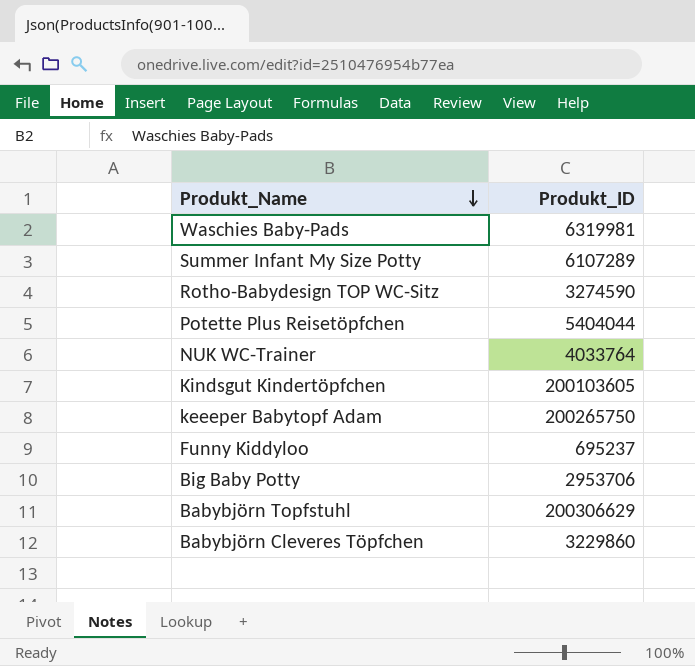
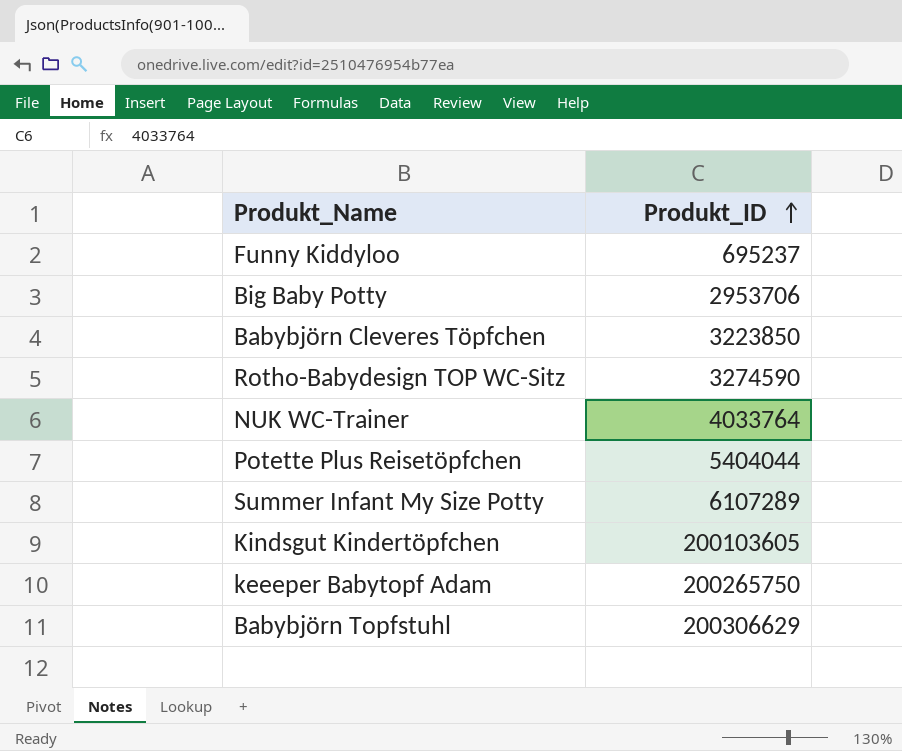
row order: Produkt_Name descending -> Produkt_ID ascending
row Waschies Baby-Pads: 6319981 -> none
Babybjörn Cleveres Töpfchen | Produkt_ID: 3229860 -> 3223850

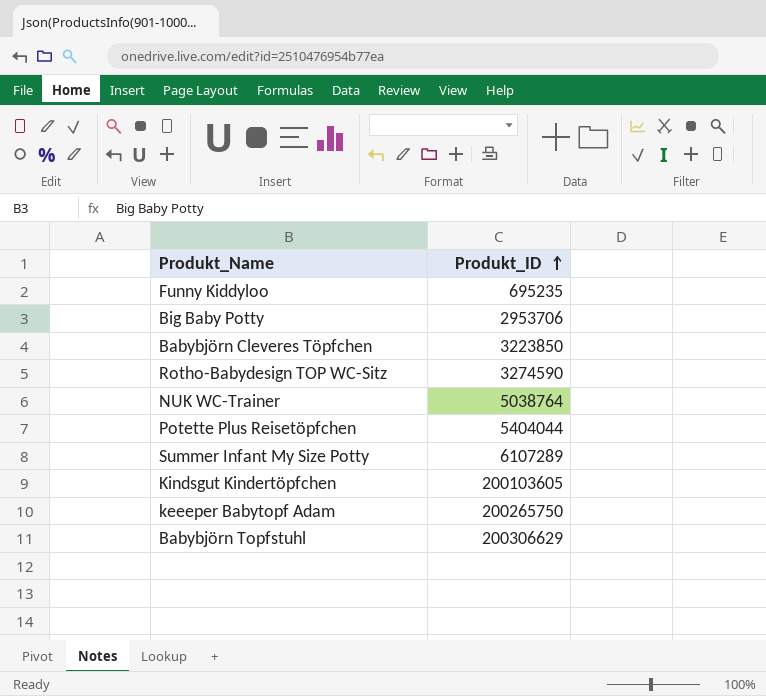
Funny Kiddyloo | Produkt_ID: 695237 -> 695235
NUK WC-Trainer | Produkt_ID: 4033764 -> 5038764

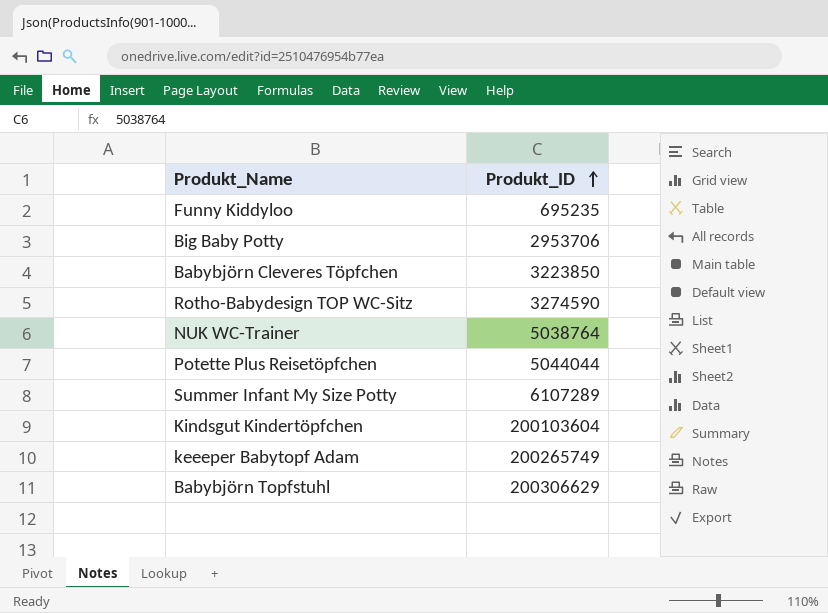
Potette Plus Reisetöpfchen | Produkt_ID: 5404044 -> 5044044
Kindsgut Kindertöpfchen | Produkt_ID: 200103605 -> 200103604
keeeper Babytopf Adam | Produkt_ID: 200265750 -> 200265749

